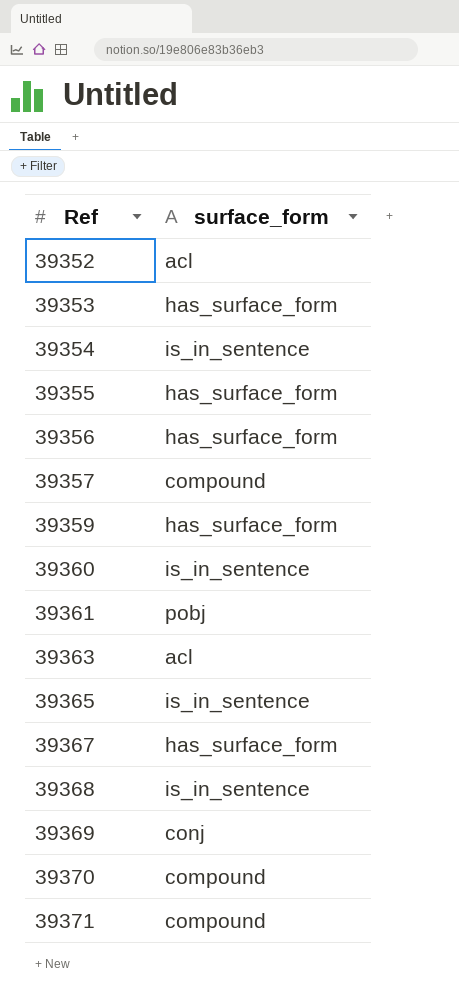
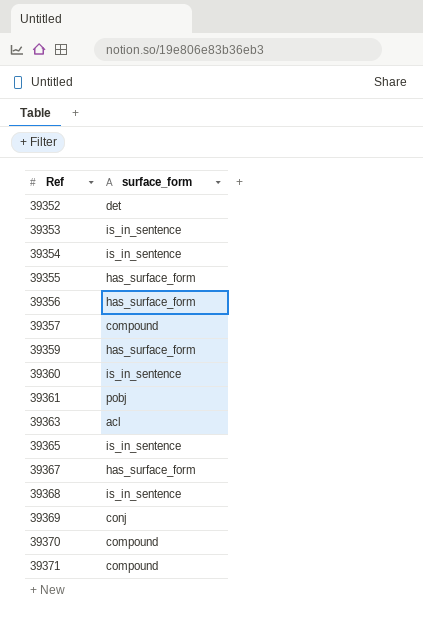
39352 | surface_form: acl -> det
39353 | surface_form: has_surface_form -> is_in_sentence

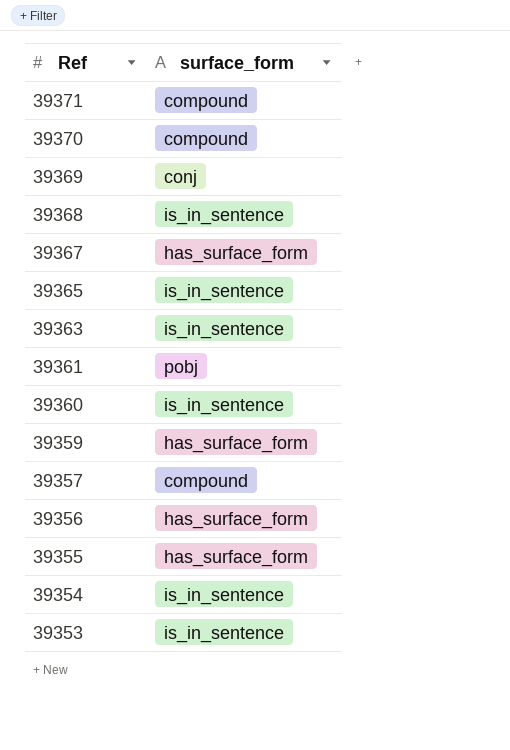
row order: Ref ascending -> Ref descending
row 39352: det -> none
39363 | surface_form: acl -> is_in_sentence

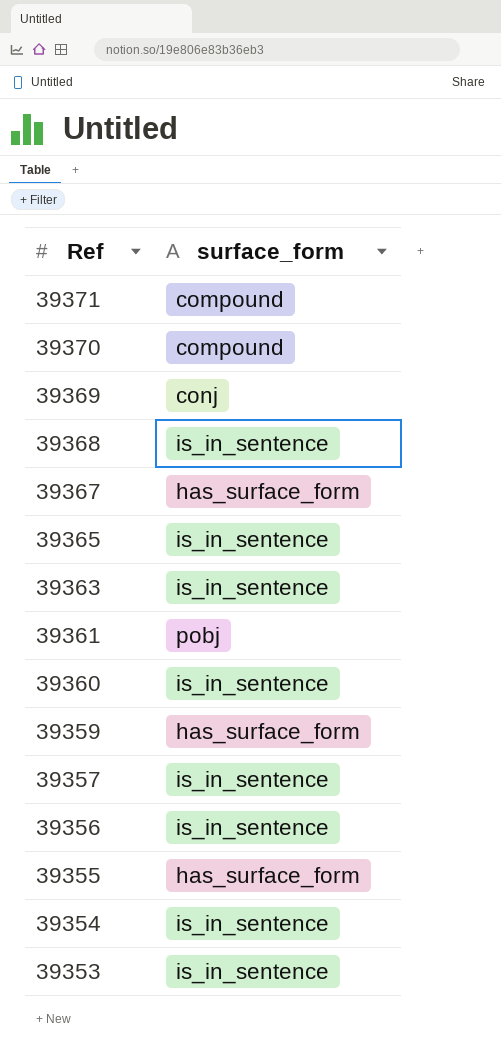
39357 | surface_form: compound -> is_in_sentence
39356 | surface_form: has_surface_form -> is_in_sentence

